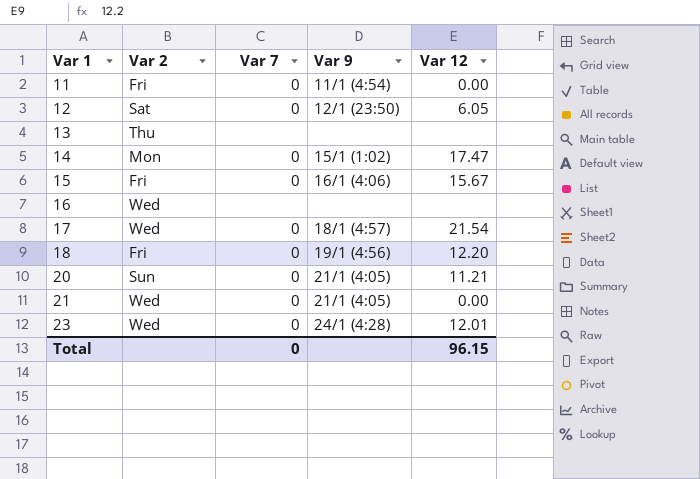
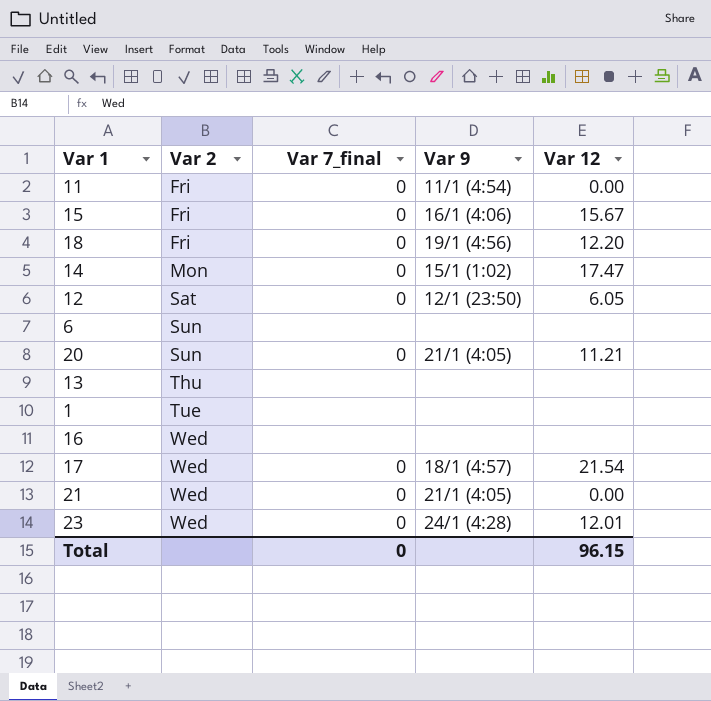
row order: Var 1 ascending -> Var 2 ascending
column name: Var 7 -> Var 7_final
row 6: none -> Sun | none | none | none
row 1: none -> Tue | none | none | none

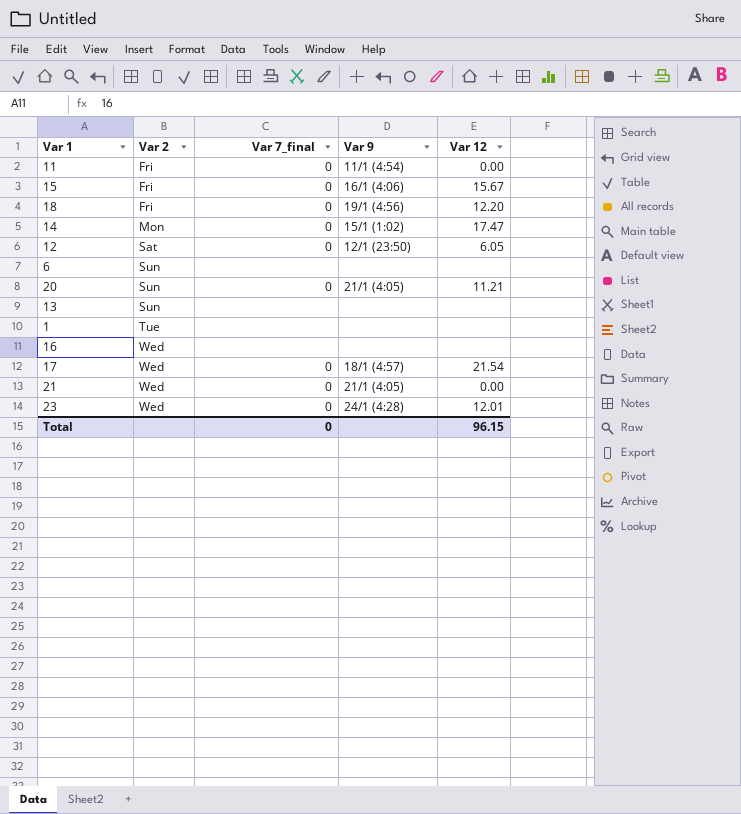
13 | Var 2: Thu -> Sun

